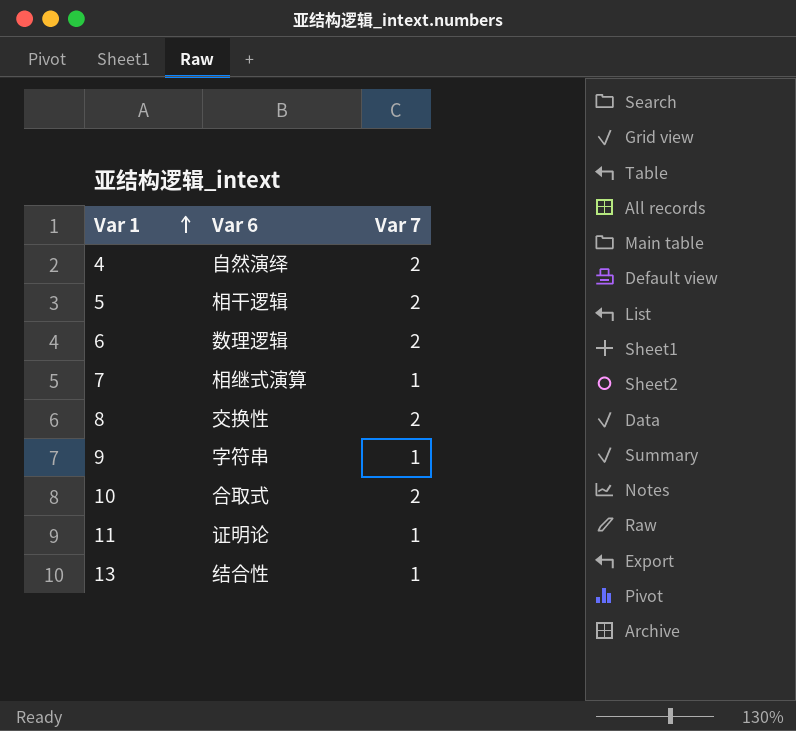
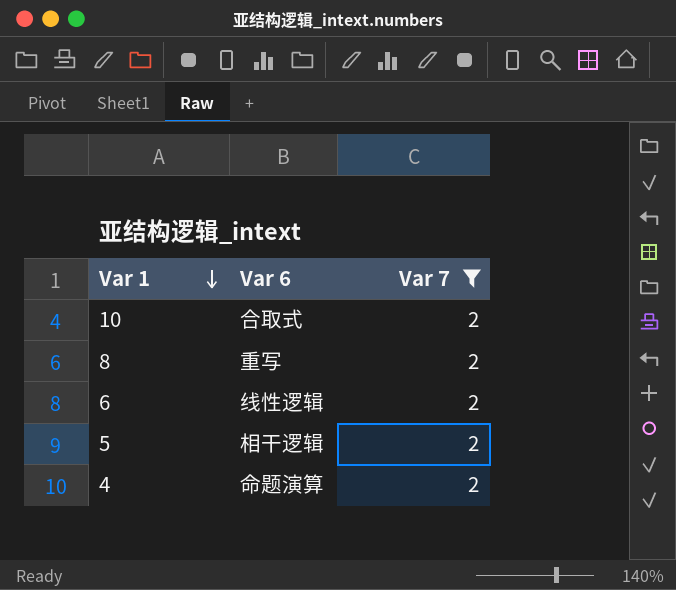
filter: none -> Var 7 = 2
row order: Var 1 ascending -> Var 1 descending
8 | Var 6: 交换性 -> 重写
6 | Var 6: 数理逻辑 -> 线性逻辑
4 | Var 6: 自然演绎 -> 命题演算

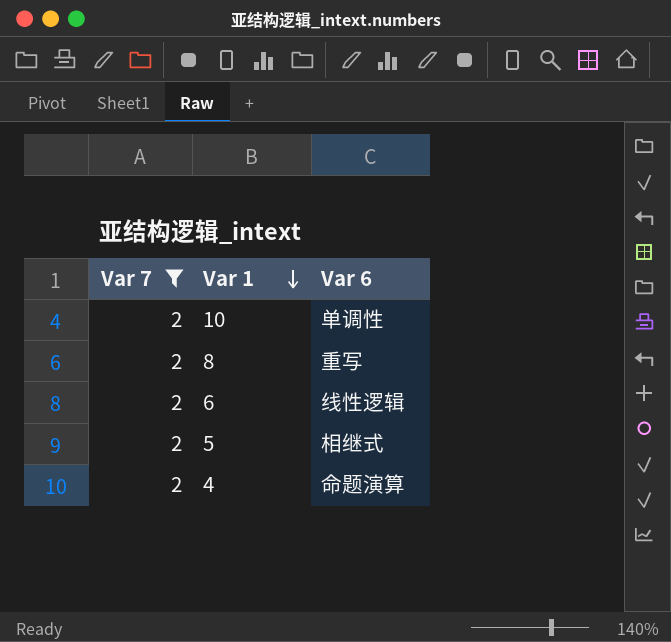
column Var 7 | position: 3 -> 1
10 | Var 6: 合取式 -> 单调性
5 | Var 6: 相干逻辑 -> 相继式

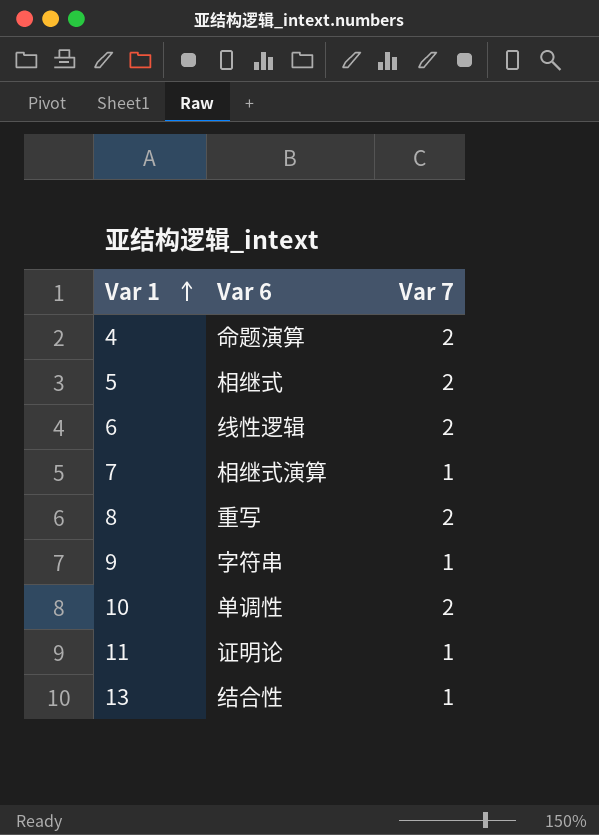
filter: Var 7 = 2 -> none
row order: Var 1 descending -> Var 1 ascending
column Var 7 | position: 1 -> 3

